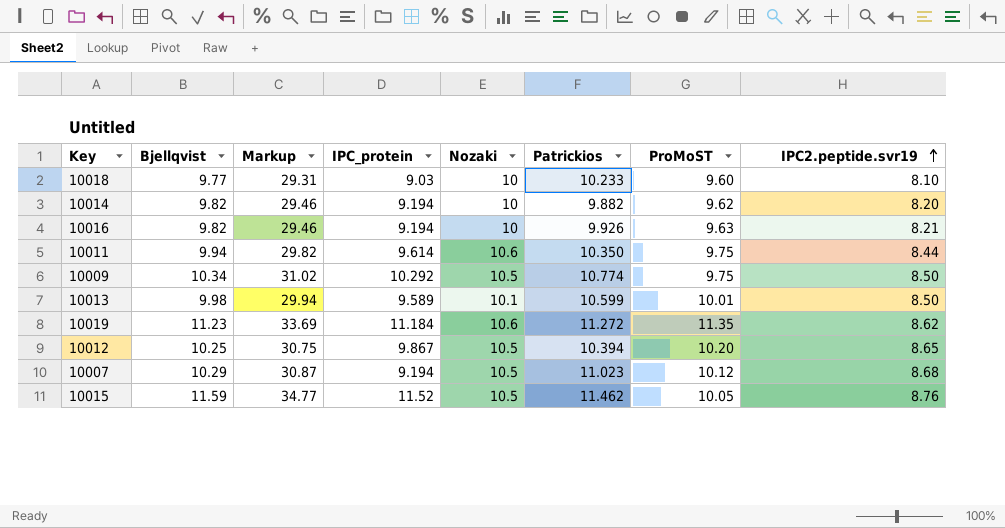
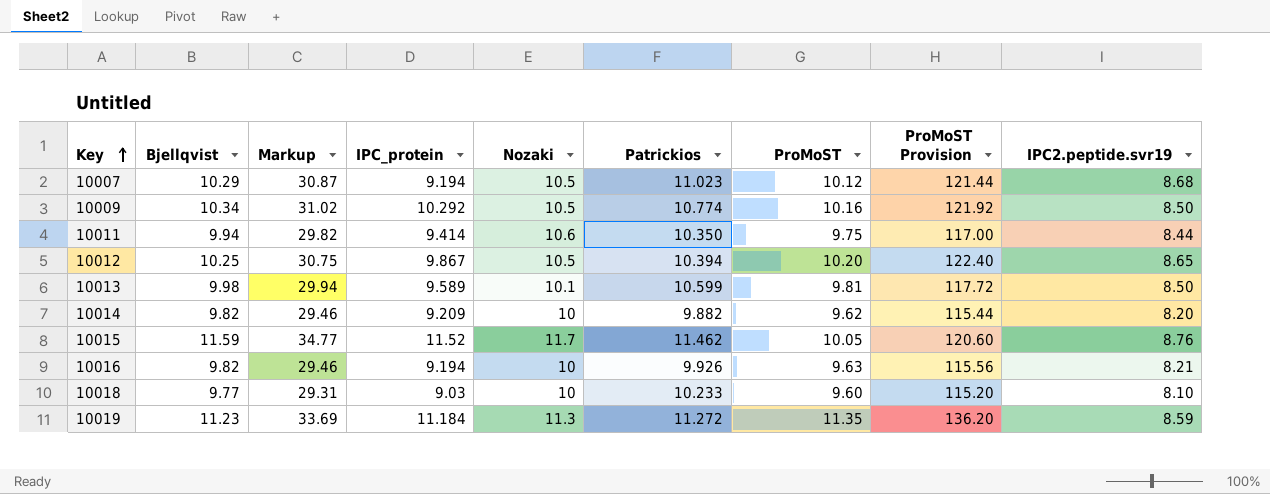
row order: IPC2.peptide.svr19 ascending -> Key ascending
column ProMoST Provision | formula: none -> [ProMoST] * 12
10009 | ProMoST: 9.75 -> 10.16
10011 | IPC_protein: 9.614 -> 9.414
10013 | ProMoST: 10.01 -> 9.81
10014 | IPC_protein: 9.194 -> 9.209
10015 | Nozaki: 10.5 -> 11.7
10019 | Nozaki: 10.6 -> 11.3
10019 | IPC2.peptide.svr19: 8.62 -> 8.59

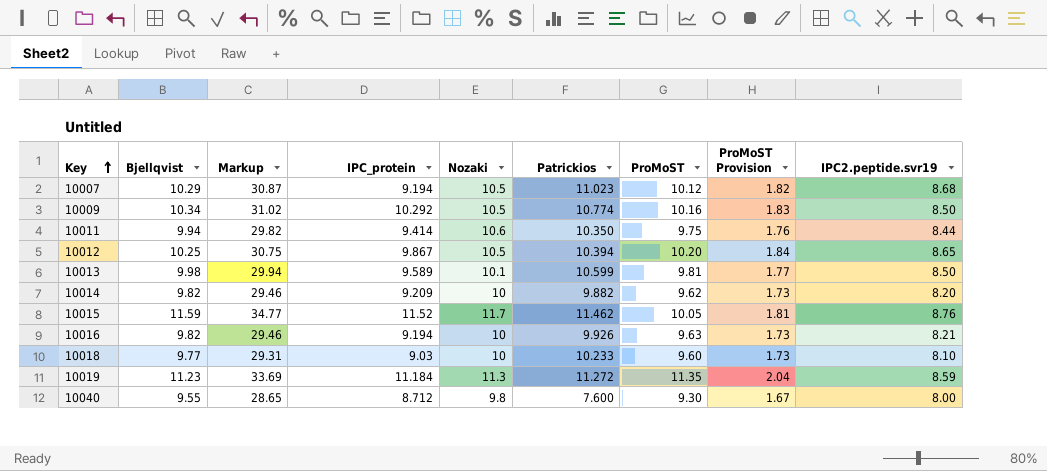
column ProMoST Provision | formula: [ProMoST] * 12 -> [ProMoST] * 0.18
row 10040: none -> 9.55 | 28.65 | 8.712 | 9.8 | 7.600 | 9.30 | 1.67 | 8.00

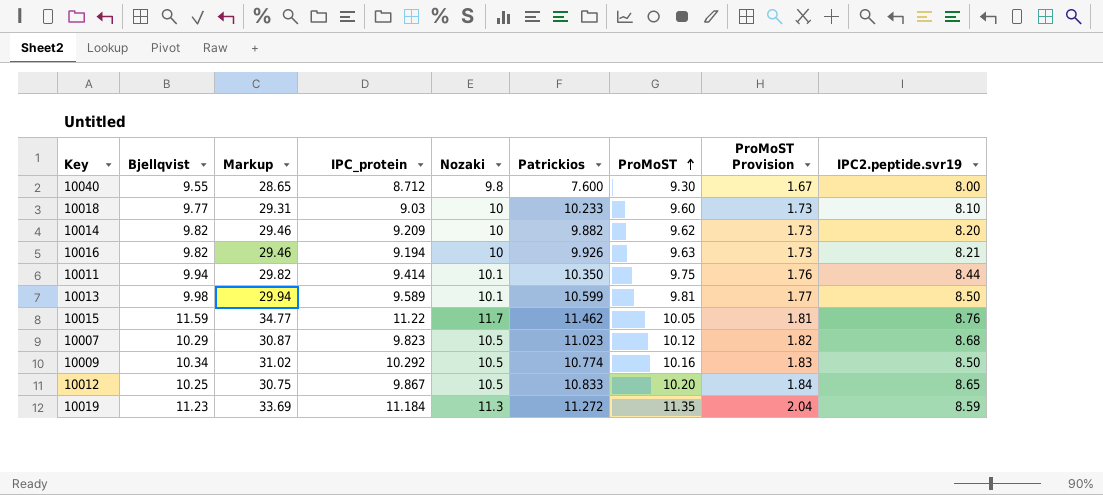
row order: Key ascending -> ProMoST ascending
10011 | Nozaki: 10.6 -> 10.1
10015 | IPC_protein: 11.52 -> 11.22
10007 | IPC_protein: 9.194 -> 9.823
10012 | Patrickios: 10.394 -> 10.833

